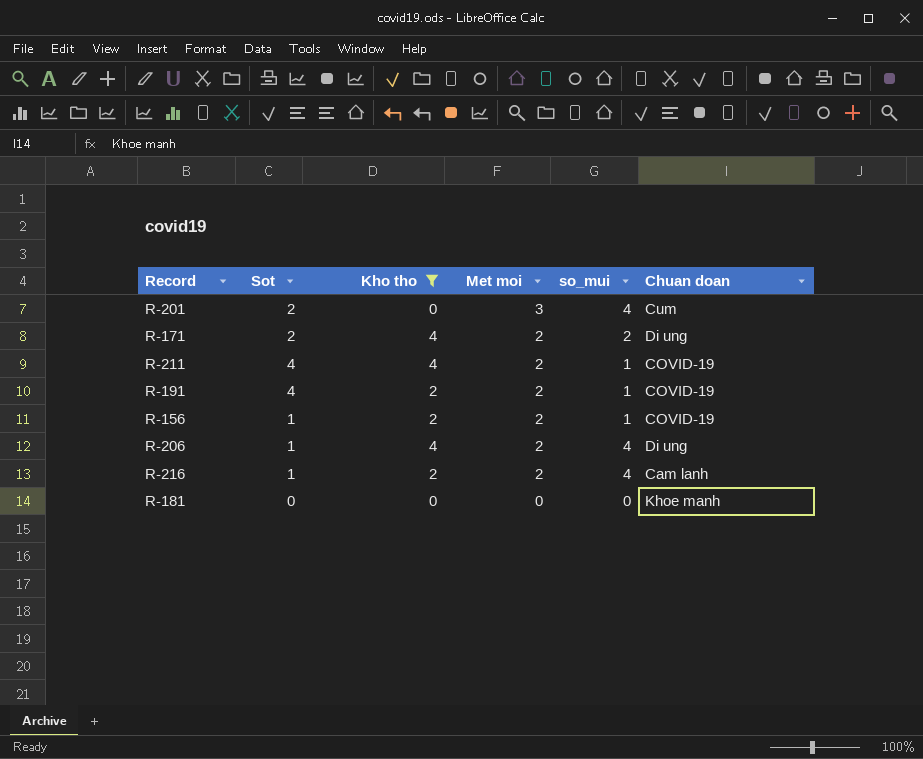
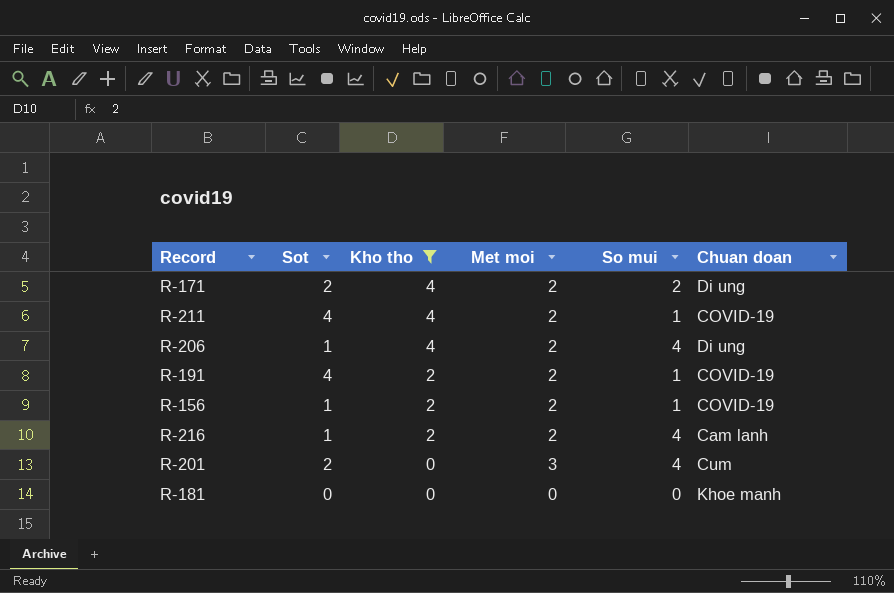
row order: Met moi descending -> Kho tho descending
column name: so_mui -> So mui

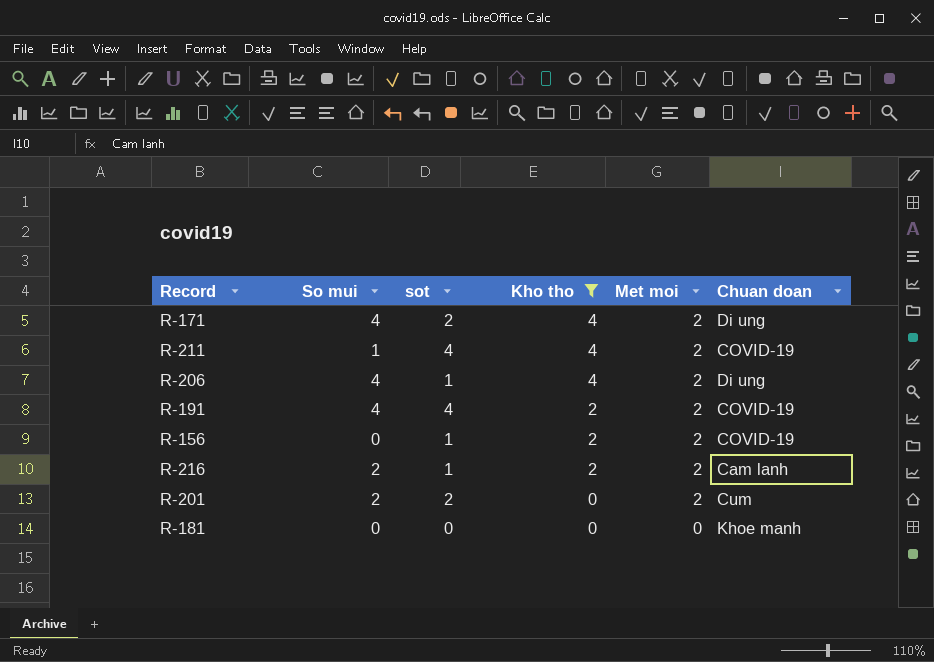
column So mui | position: 5 -> 2
column name: Sot -> sot
R-171 | So mui: 2 -> 4
R-191 | So mui: 1 -> 4
R-156 | So mui: 1 -> 0
R-216 | So mui: 4 -> 2
R-201 | So mui: 4 -> 2
R-201 | Met moi: 3 -> 2

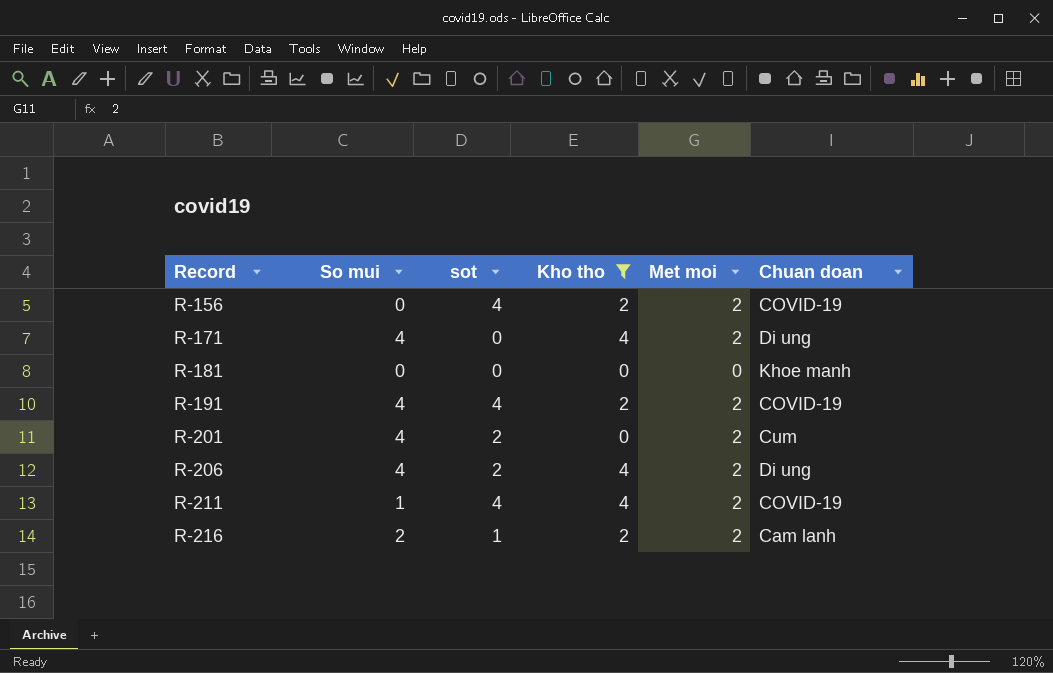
row order: Kho tho descending -> Record ascending
R-156 | sot: 1 -> 4
R-171 | sot: 2 -> 0
R-201 | So mui: 2 -> 4
R-206 | sot: 1 -> 2

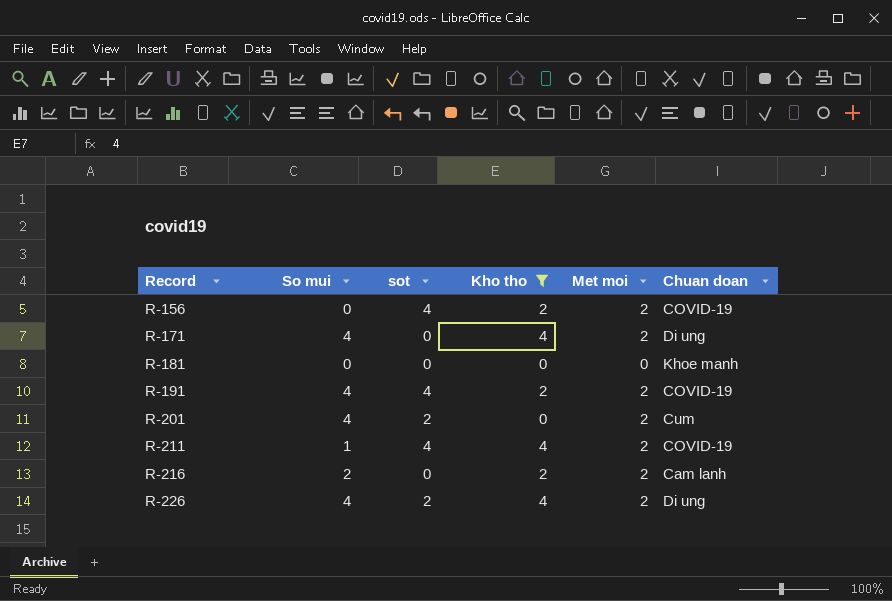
row R-206: 4 | 2 | 4 | 2 | Di ung -> none
R-216 | sot: 1 -> 0
row R-226: none -> 4 | 2 | 4 | 2 | Di ung

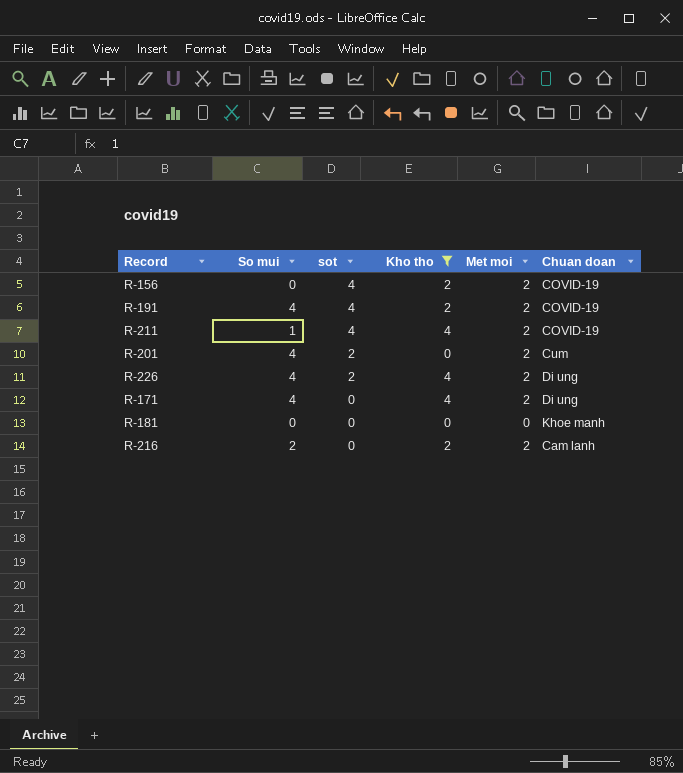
row order: Record ascending -> sot descending

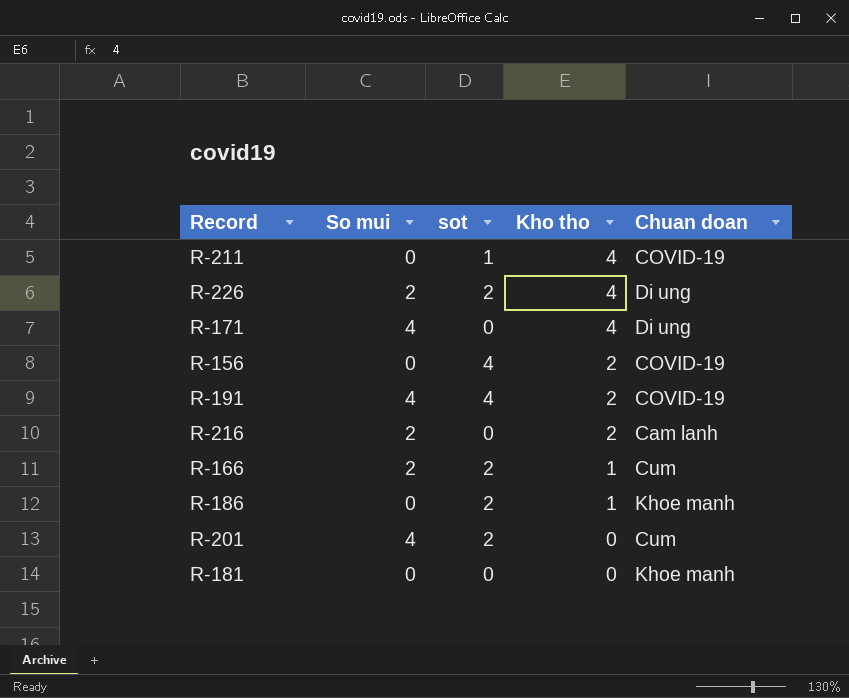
filter: Kho tho != 1 -> none
row order: sot descending -> Kho tho descending
column Met moi | position: 5 -> none
R-211 | So mui: 1 -> 0
R-211 | sot: 4 -> 1
R-226 | So mui: 4 -> 2

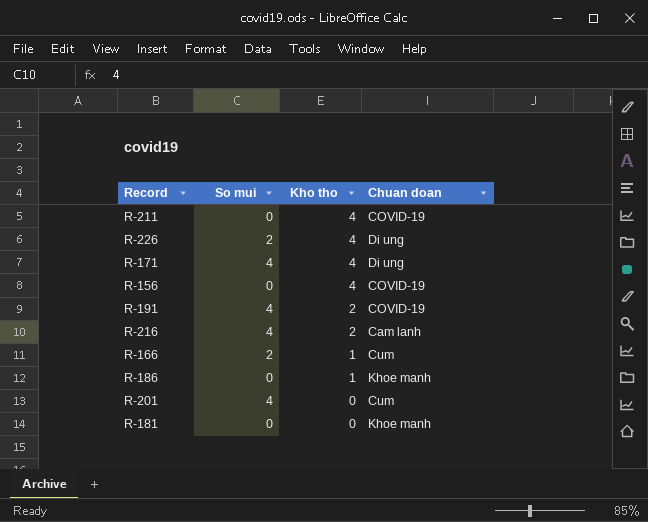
column sot | position: 3 -> none
R-156 | Kho tho: 2 -> 4
R-216 | So mui: 2 -> 4

